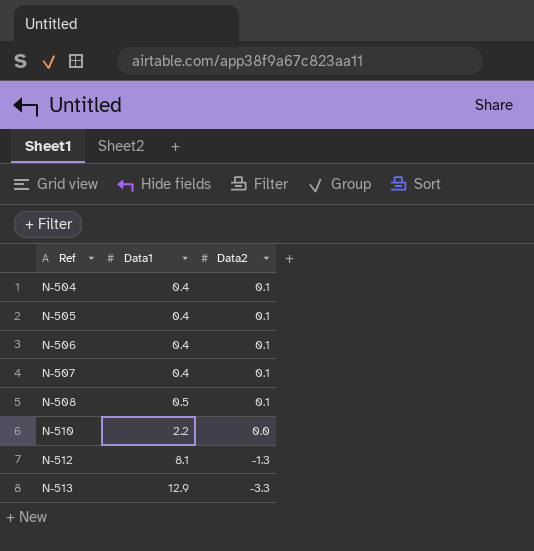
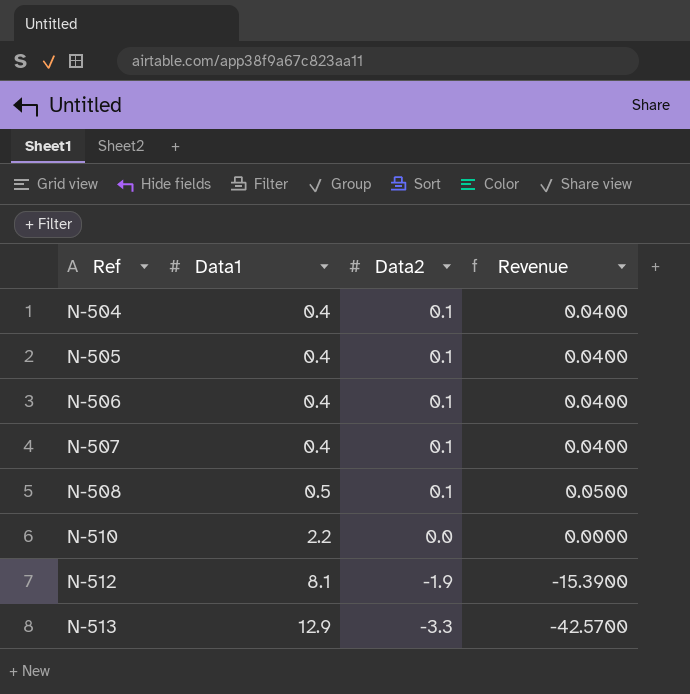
column Revenue | formula: none -> [Data1] * [Data2]
N-512 | Data2: -1.3 -> -1.9

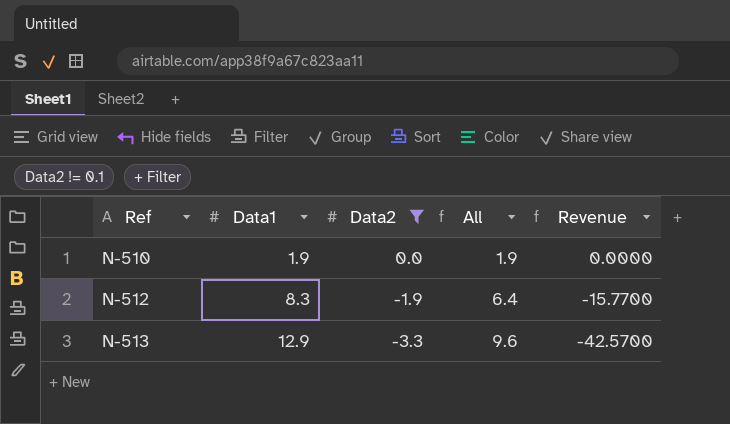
filter: none -> Data2 != 0.1
column All | formula: none -> [Data1] + [Data2]
N-510 | Data1: 2.2 -> 1.9
N-512 | Data1: 8.1 -> 8.3
N-512 | Revenue: -15.3900 -> -15.7700

